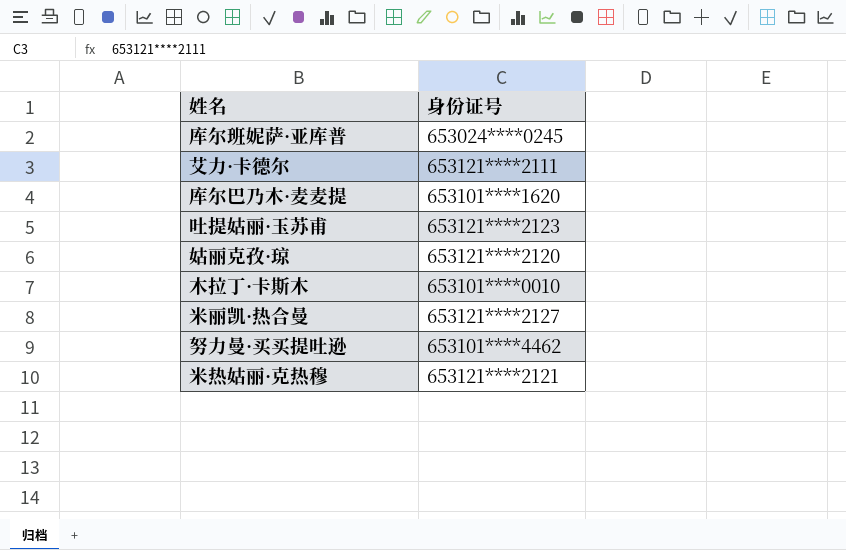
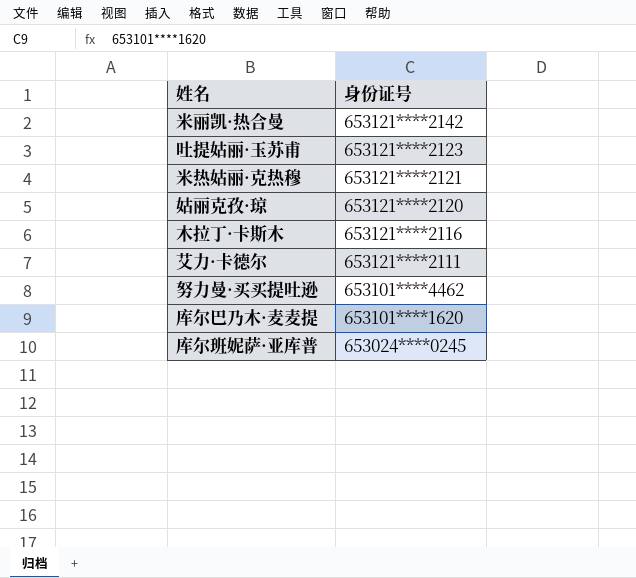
row order: none -> 身份证号 descending
米丽凯·热合曼 | 身份证号: 653121****2127 -> 653121****2142
木拉丁·卡斯木 | 身份证号: 653101****0010 -> 653121****2116

